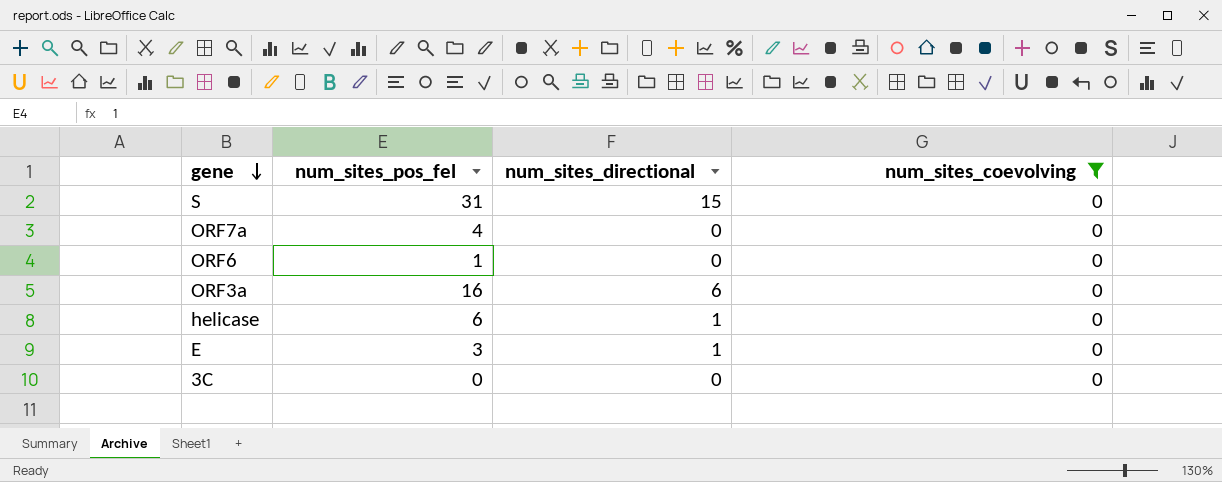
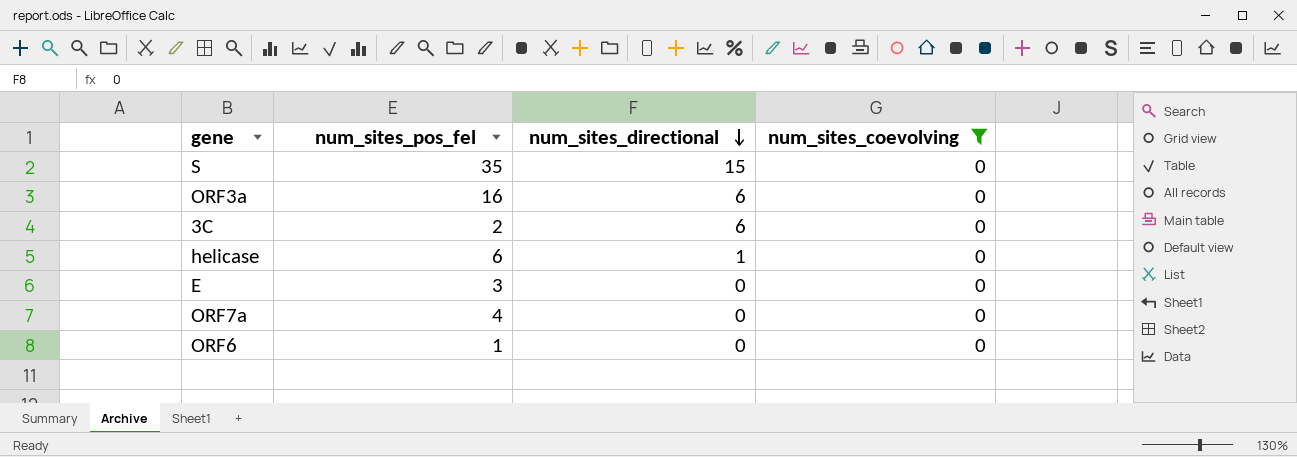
row order: gene descending -> num_sites_directional descending
S | num_sites_pos_fel: 31 -> 35
3C | num_sites_pos_fel: 0 -> 2
3C | num_sites_directional: 0 -> 6
E | num_sites_directional: 1 -> 0

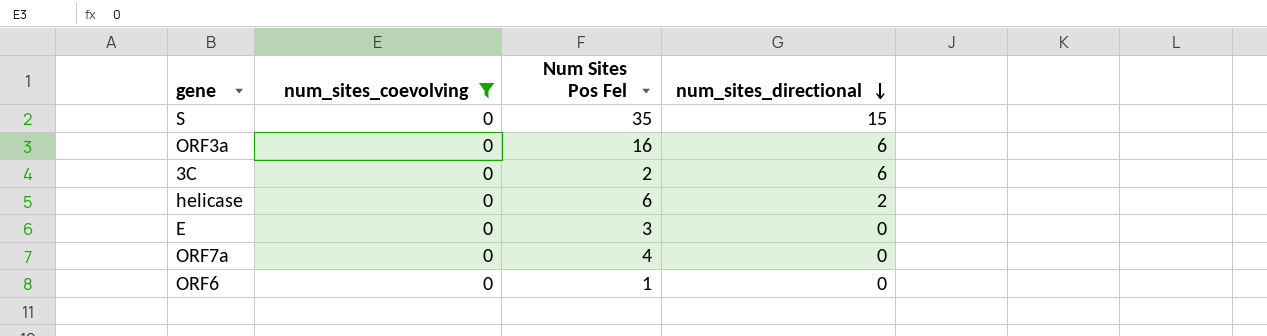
column num_sites_coevolving | position: 4 -> 2
column name: num_sites_pos_fel -> Num Sites Pos Fel
helicase | num_sites_directional: 1 -> 2

